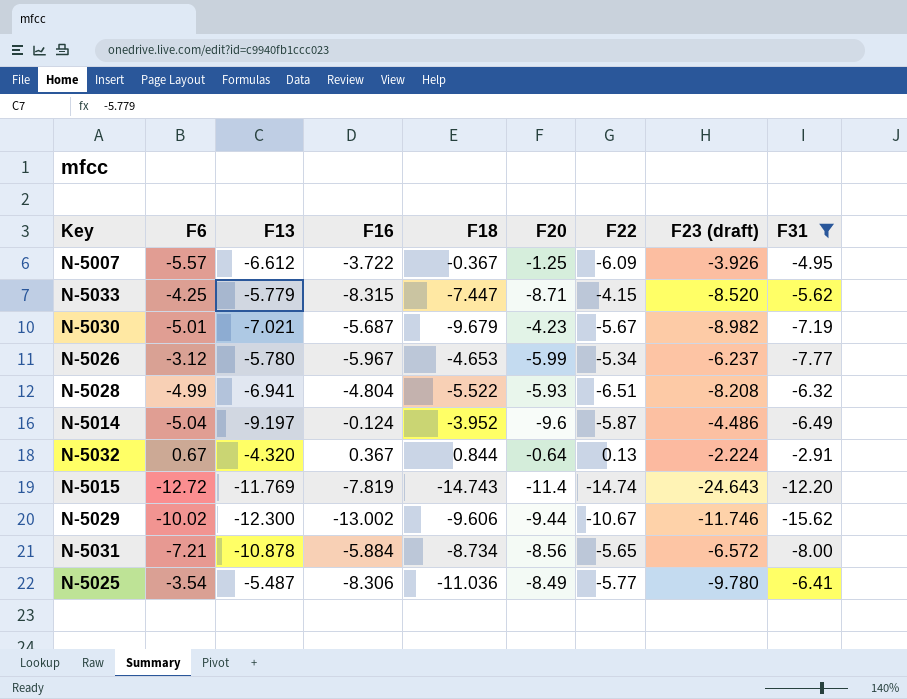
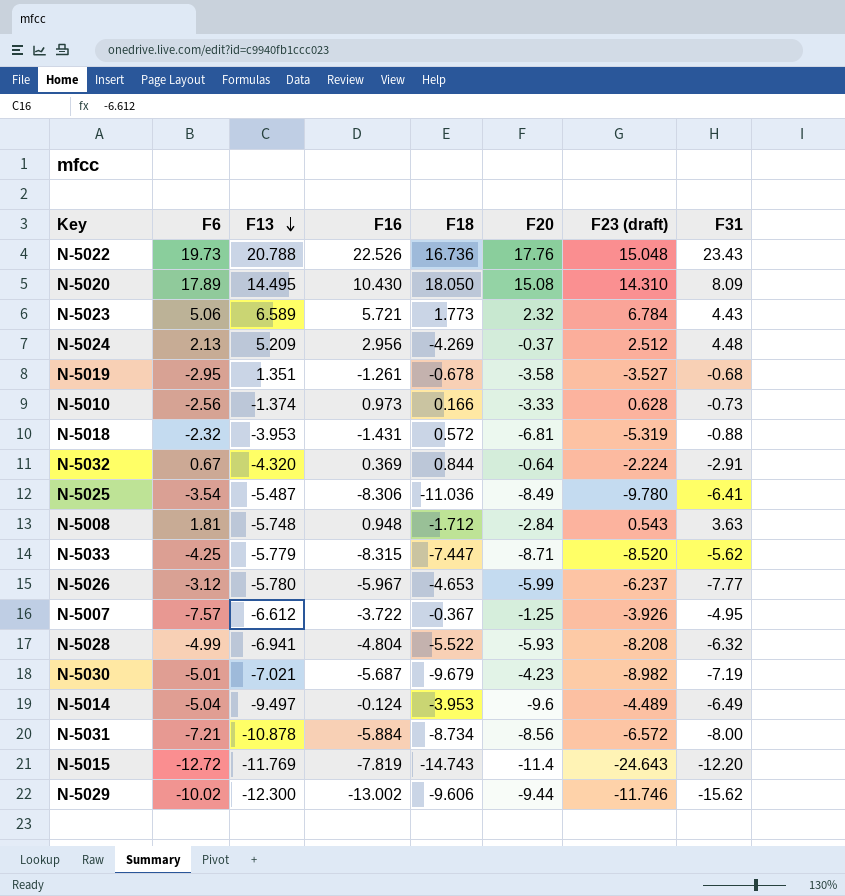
filter: F31 <= -2.91 -> none
row order: none -> F13 descending
column F22 | position: 7 -> none
N-5032 | F16: 0.367 -> 0.369
N-5007 | F6: -5.57 -> -7.57
N-5014 | F13: -9.197 -> -9.497
N-5014 | F18: -3.952 -> -3.953
N-5014 | F23 (draft): -4.486 -> -4.489

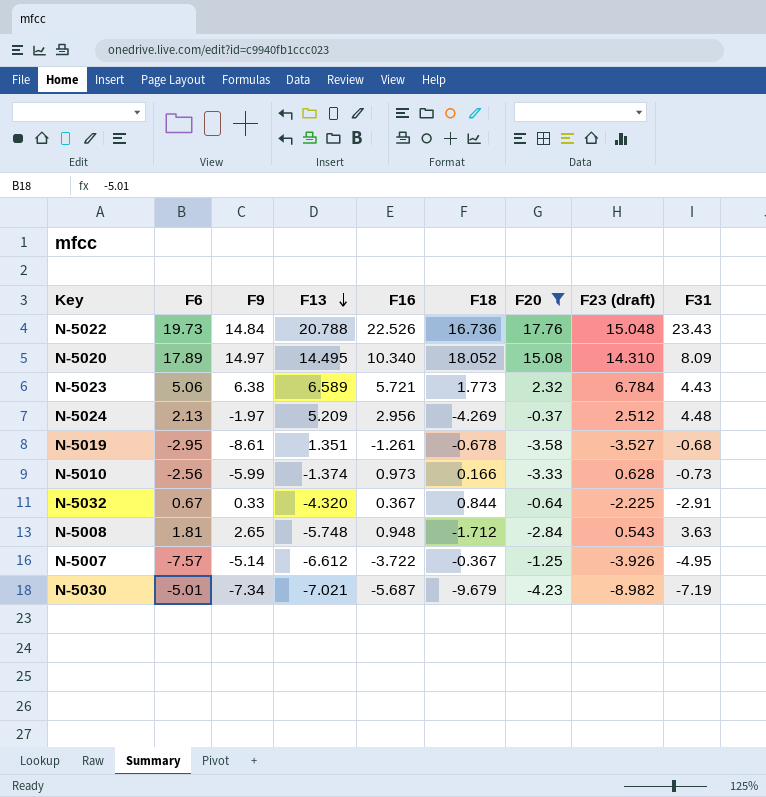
filter: none -> F20 >= -4.23
column F9 | position: none -> 3
N-5020 | F16: 10.430 -> 10.340
N-5020 | F18: 18.050 -> 18.052
N-5032 | F16: 0.369 -> 0.367
N-5032 | F23 (draft): -2.224 -> -2.225

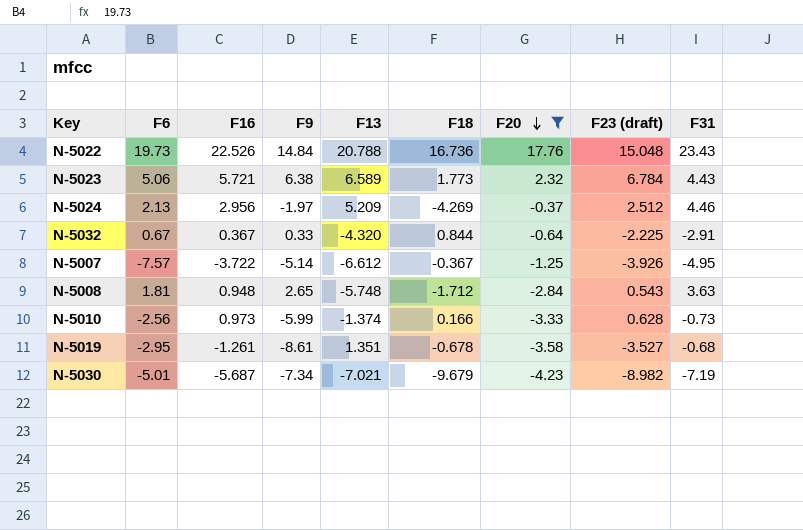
row order: F13 descending -> F20 descending
column F16 | position: 5 -> 3
row N-5020: 17.89 | 14.97 | 14.495 | 10.340 | 18.052 | 15.08 | 14.310 | 8.09 -> none
N-5024 | F31: 4.48 -> 4.46

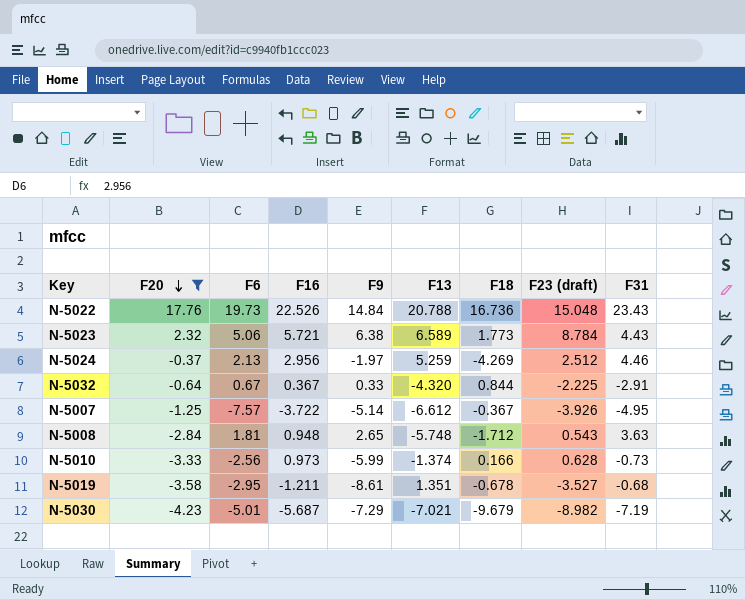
column F20 | position: 7 -> 2
N-5023 | F23 (draft): 6.784 -> 8.784
N-5024 | F13: 5.209 -> 5.259
N-5019 | F16: -1.261 -> -1.211
N-5030 | F9: -7.34 -> -7.29

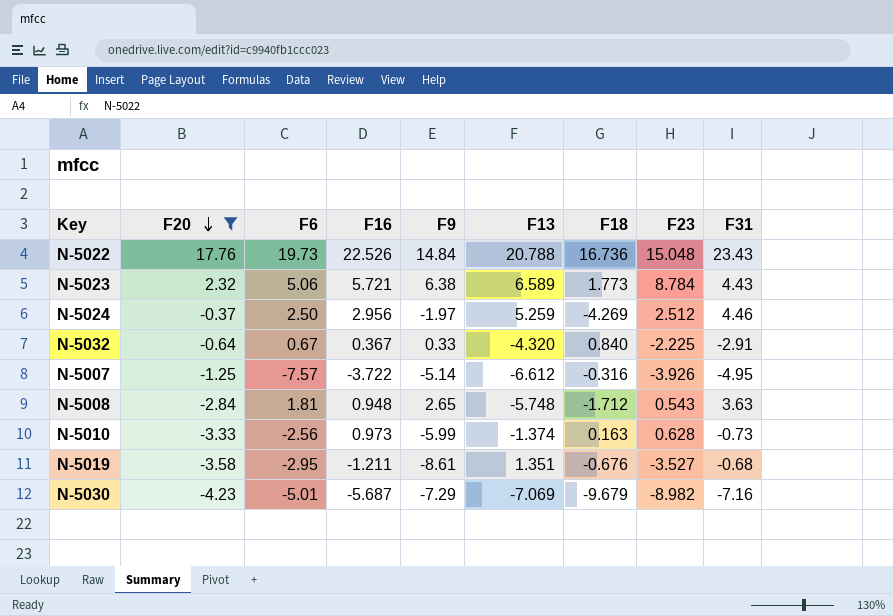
column name: F23 (draft) -> F23
N-5024 | F6: 2.13 -> 2.50
N-5032 | F18: 0.844 -> 0.840
N-5007 | F18: -0.367 -> -0.316
N-5010 | F18: 0.166 -> 0.163
N-5019 | F18: -0.678 -> -0.676
N-5030 | F13: -7.021 -> -7.069
N-5030 | F31: -7.19 -> -7.16

